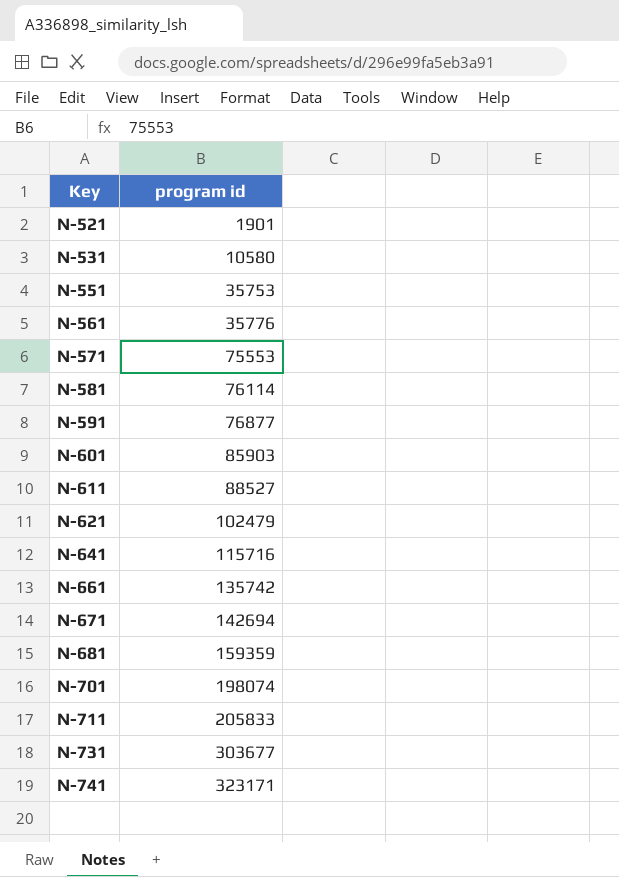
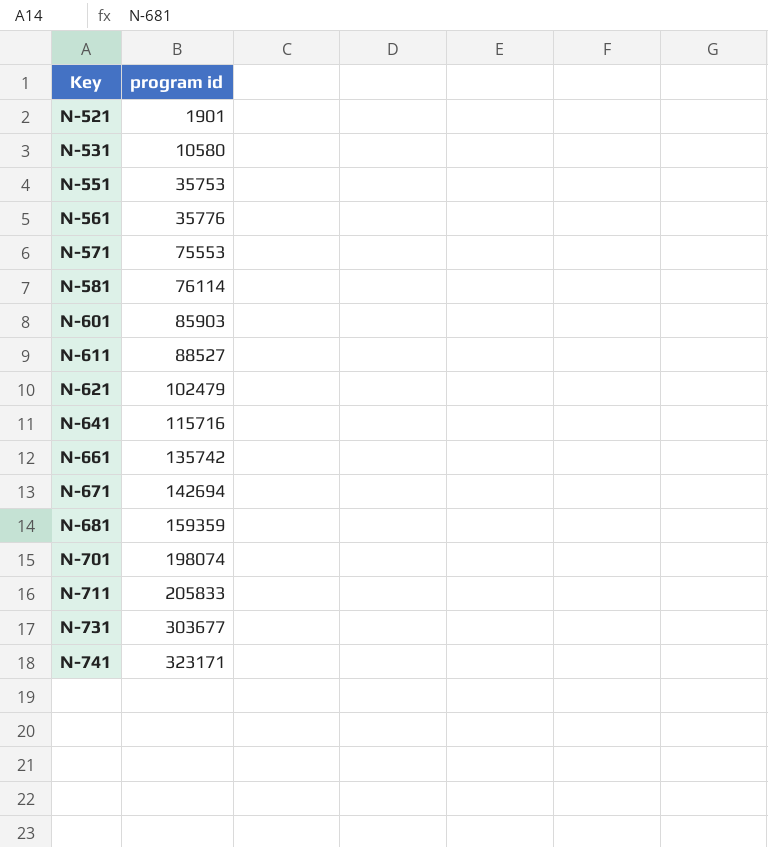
row N-591: 76877 -> none

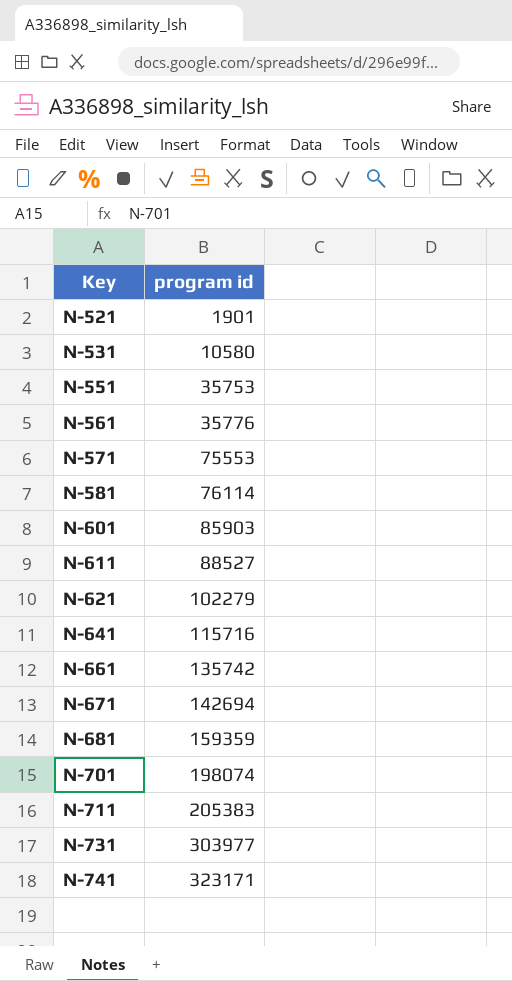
N-621 | program id: 102479 -> 102279
N-711 | program id: 205833 -> 205383
N-731 | program id: 303677 -> 303977

